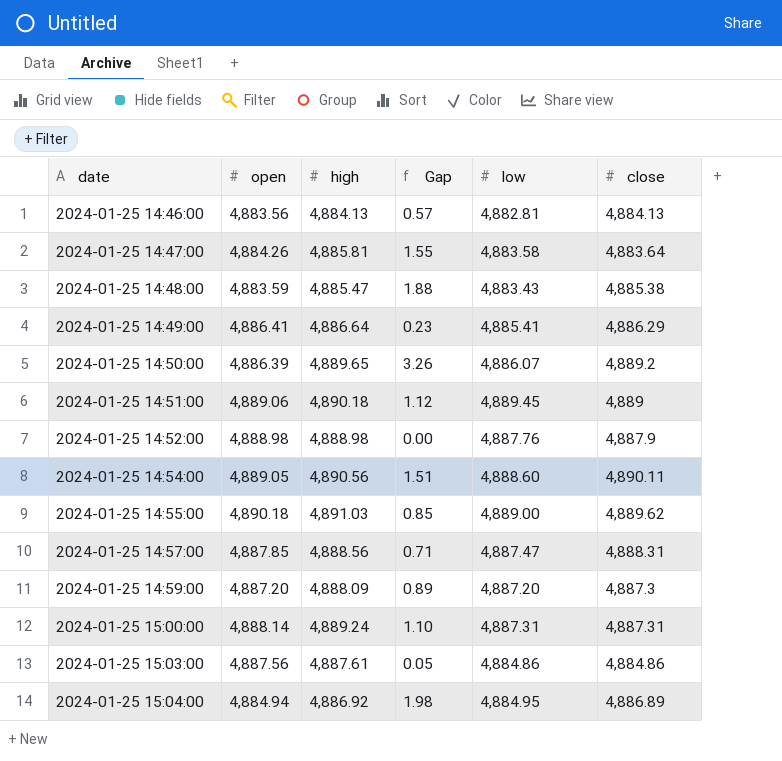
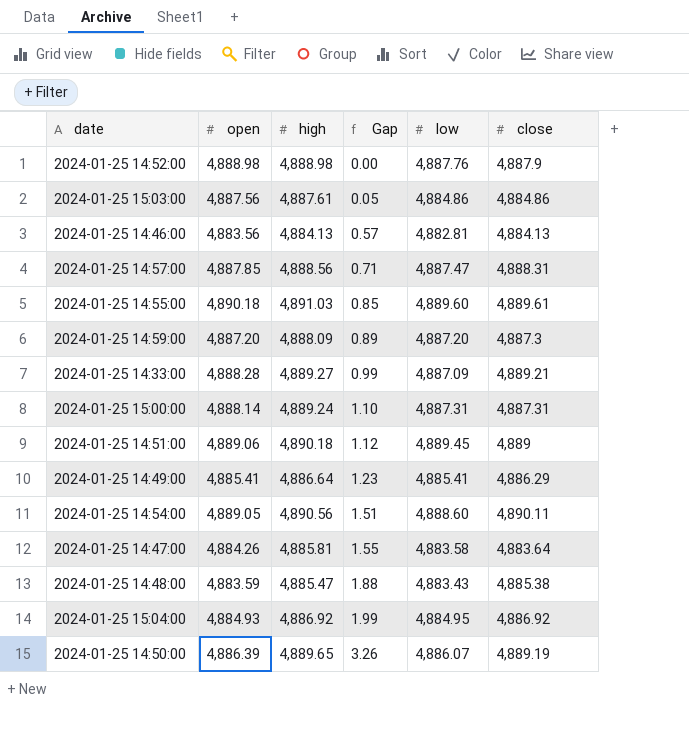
row order: date ascending -> Gap ascending
2024-01-25 14:55:00 | low: 4,889.00 -> 4,889.60
2024-01-25 14:55:00 | close: 4,889.62 -> 4,889.61
row 2024-01-25 14:33:00: none -> 4,888.28 | 4,889.27 | 0.99 | 4,887.09 | 4,889.21
2024-01-25 14:49:00 | open: 4,886.41 -> 4,885.41
2024-01-25 14:49:00 | Gap: 0.23 -> 1.23
2024-01-25 15:04:00 | open: 4,884.94 -> 4,884.93
2024-01-25 15:04:00 | Gap: 1.98 -> 1.99
2024-01-25 15:04:00 | close: 4,886.89 -> 4,886.92
2024-01-25 14:50:00 | close: 4,889.2 -> 4,889.19

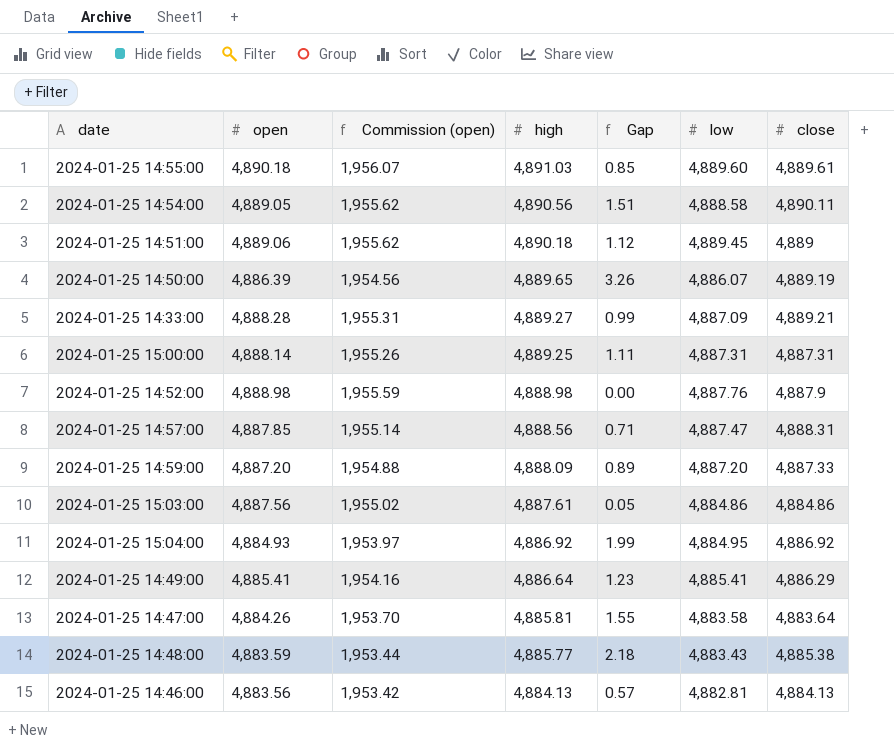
row order: Gap ascending -> high descending
column Commission (open) | formula: none -> [open] * 0.4
2024-01-25 14:54:00 | low: 4,888.60 -> 4,888.58
2024-01-25 15:00:00 | high: 4,889.24 -> 4,889.25
2024-01-25 15:00:00 | Gap: 1.10 -> 1.11
2024-01-25 14:59:00 | close: 4,887.3 -> 4,887.33
2024-01-25 14:48:00 | high: 4,885.47 -> 4,885.77
2024-01-25 14:48:00 | Gap: 1.88 -> 2.18

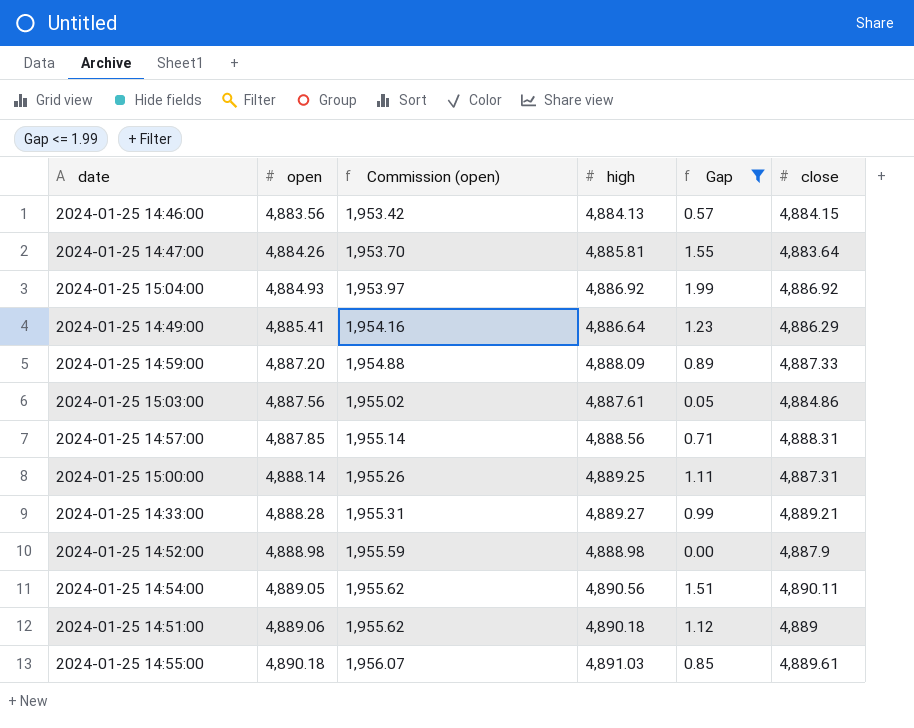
filter: none -> Gap <= 1.99
row order: high descending -> open ascending
column low | position: 6 -> none
2024-01-25 14:46:00 | close: 4,884.13 -> 4,884.15

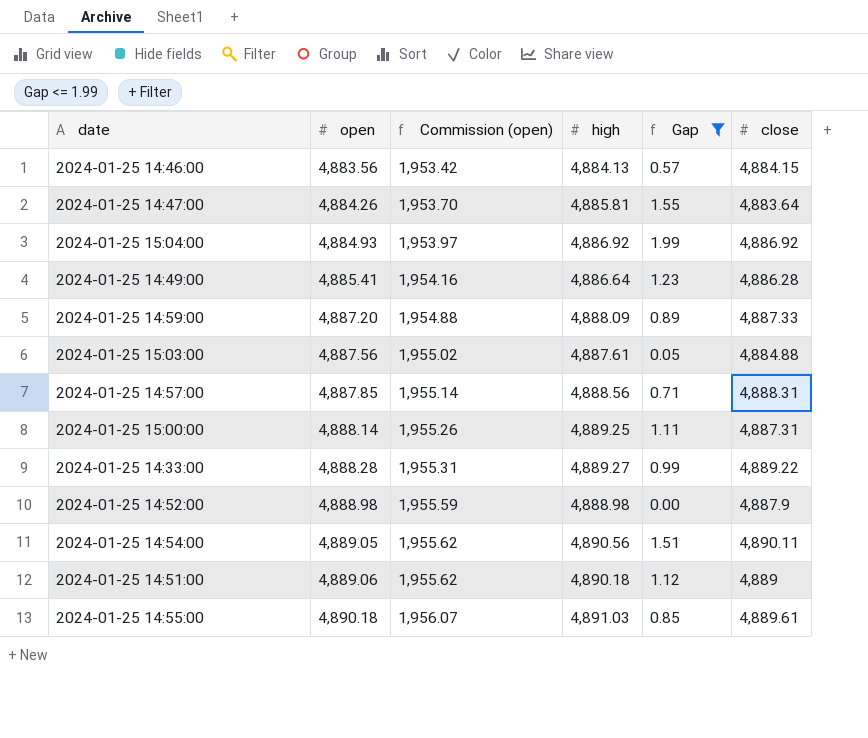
2024-01-25 14:49:00 | close: 4,886.29 -> 4,886.28
2024-01-25 15:03:00 | close: 4,884.86 -> 4,884.88
2024-01-25 14:33:00 | close: 4,889.21 -> 4,889.22

